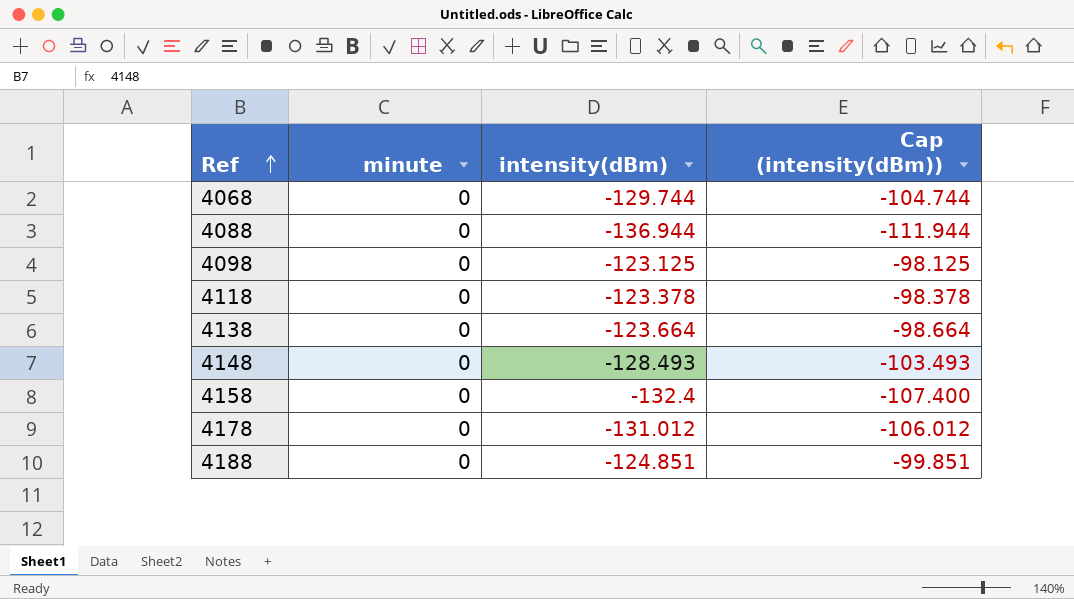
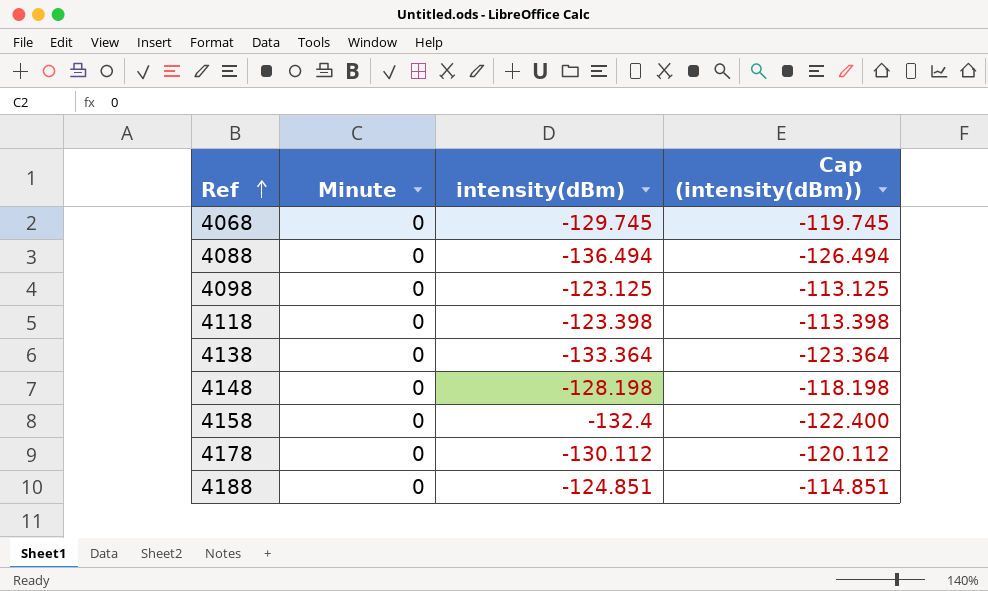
column name: minute -> Minute
column Cap (intensity(dBm)) | formula: [intensity(dBm)] + 25 -> [intensity(dBm)] + 10
4068 | intensity(dBm): -129.744 -> -129.745
4088 | intensity(dBm): -136.944 -> -136.494
4118 | intensity(dBm): -123.378 -> -123.398
4138 | intensity(dBm): -123.664 -> -133.364
4148 | intensity(dBm): -128.493 -> -128.198
4178 | intensity(dBm): -131.012 -> -130.112

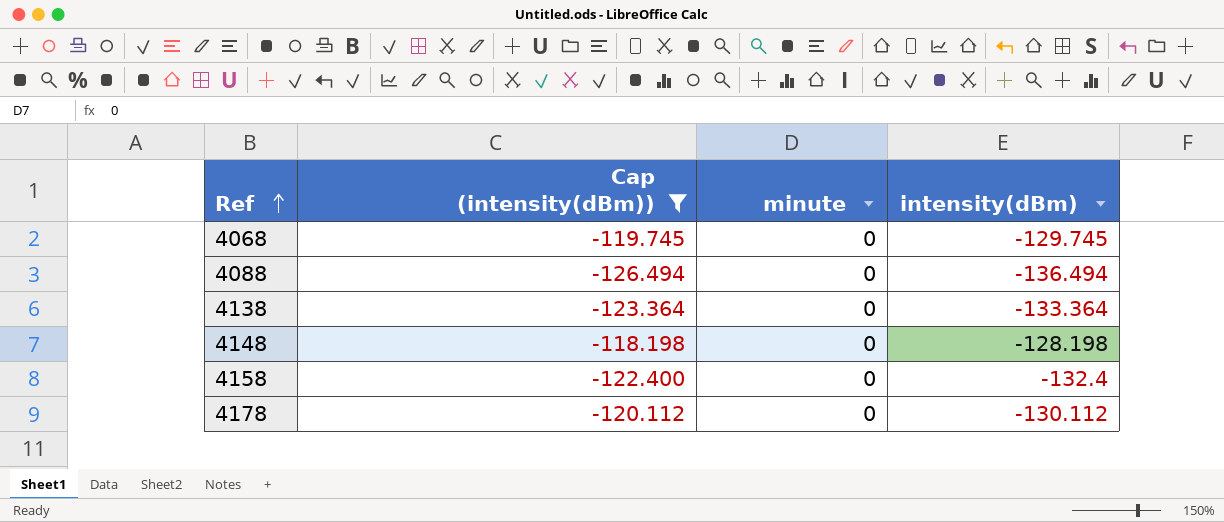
filter: none -> Cap (intensity(dBm)) <= -118.198
column Cap (intensity(dBm)) | position: 4 -> 2
column name: Minute -> minute

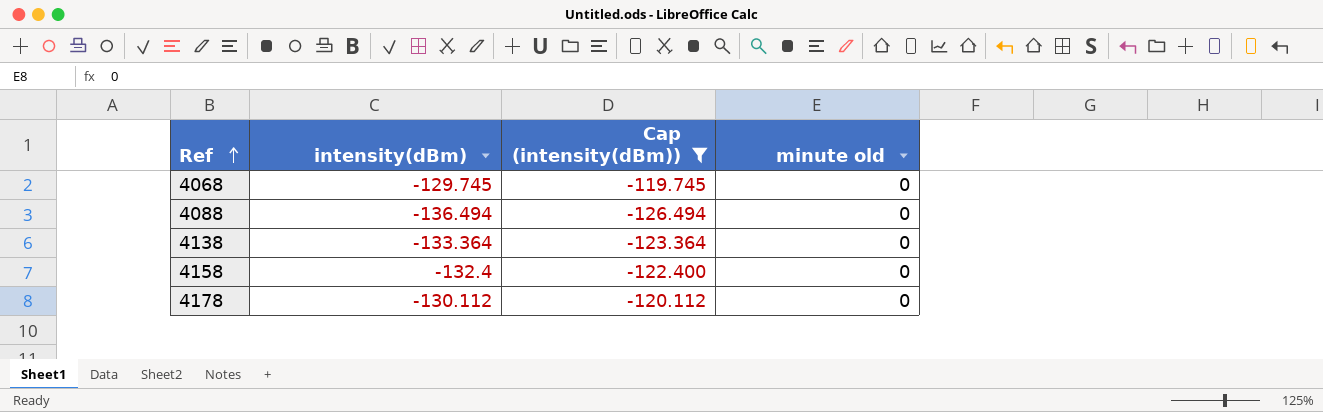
column intensity(dBm) | position: 4 -> 2
column name: minute -> minute old
row 4148: -118.198 | 0 | -128.198 -> none

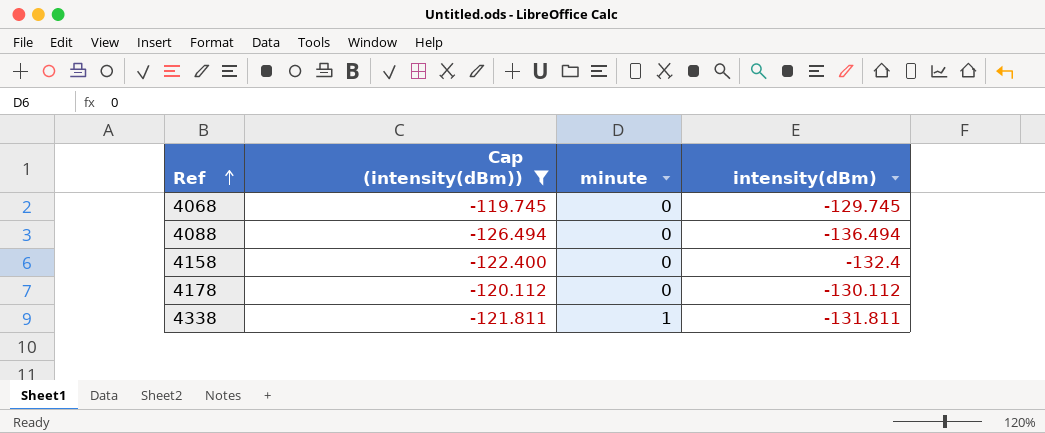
column name: minute old -> minute
column intensity(dBm) | position: 2 -> 4
row 4138: -133.364 | -123.364 | 0 -> none
row 4338: none -> -121.811 | 1 | -131.811

